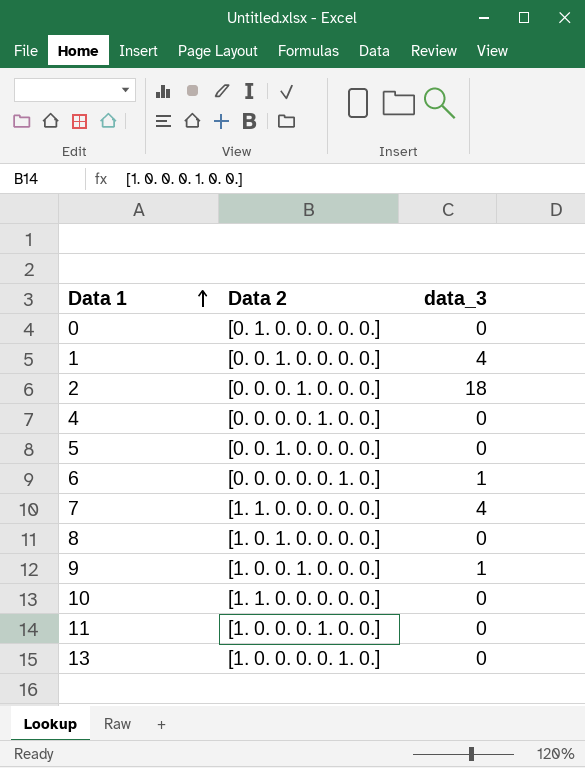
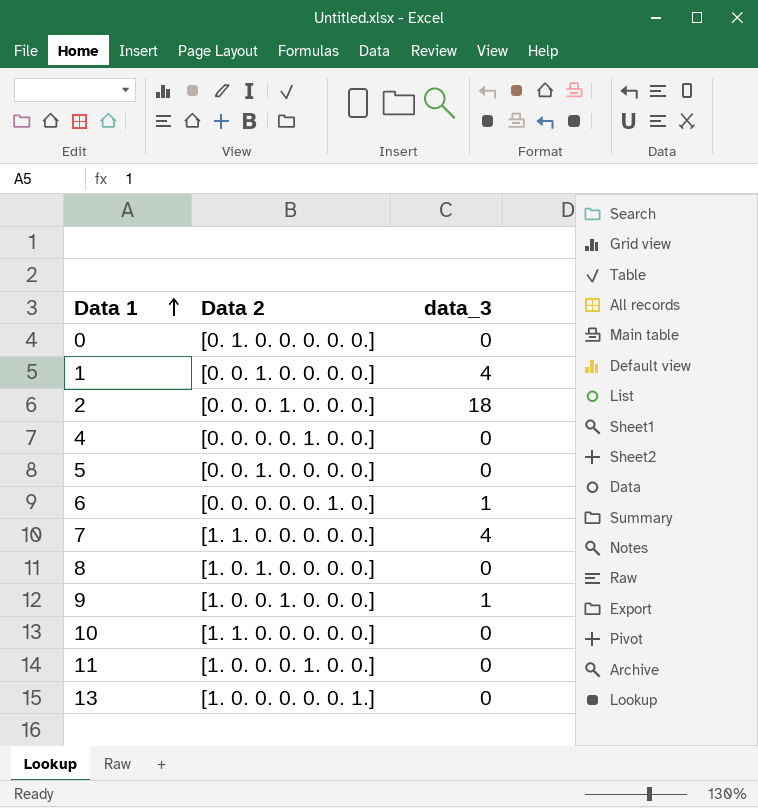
13 | Data 2: [1. 0. 0. 0. 0. 1. 0.] -> [1. 0. 0. 0. 0. 0. 1.]

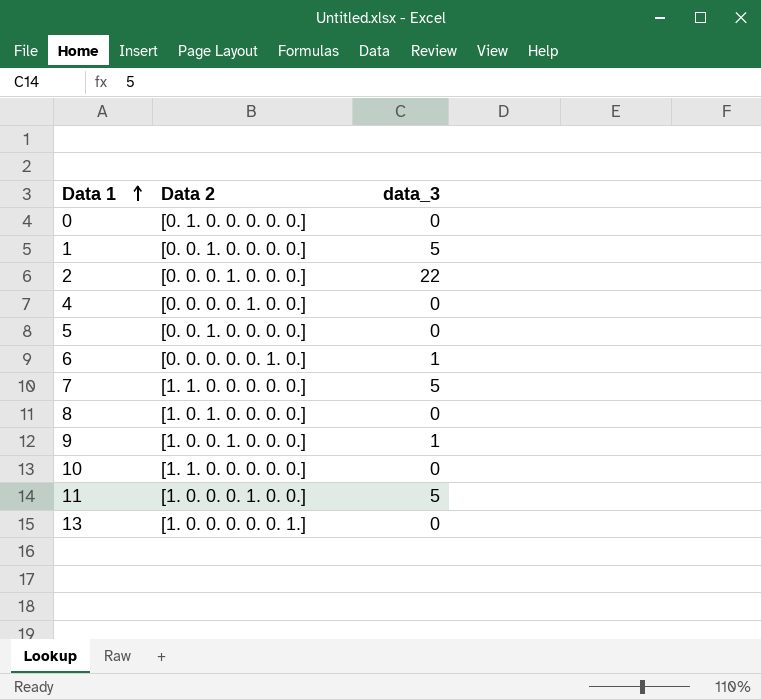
1 | data_3: 4 -> 5
2 | data_3: 18 -> 22
7 | data_3: 4 -> 5
11 | data_3: 0 -> 5

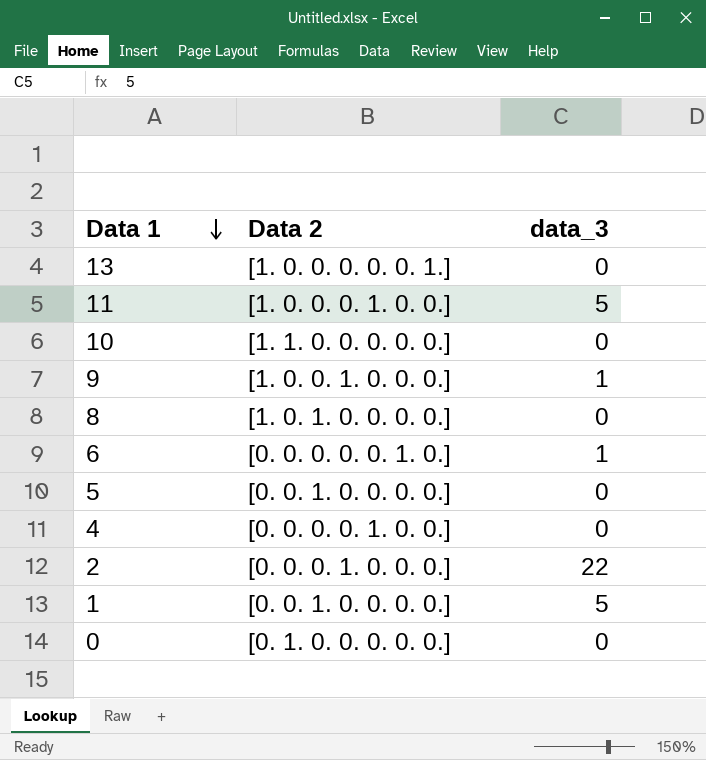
row order: Data 1 ascending -> Data 1 descending
row 7: [1. 1. 0. 0. 0. 0. 0.] | 5 -> none

